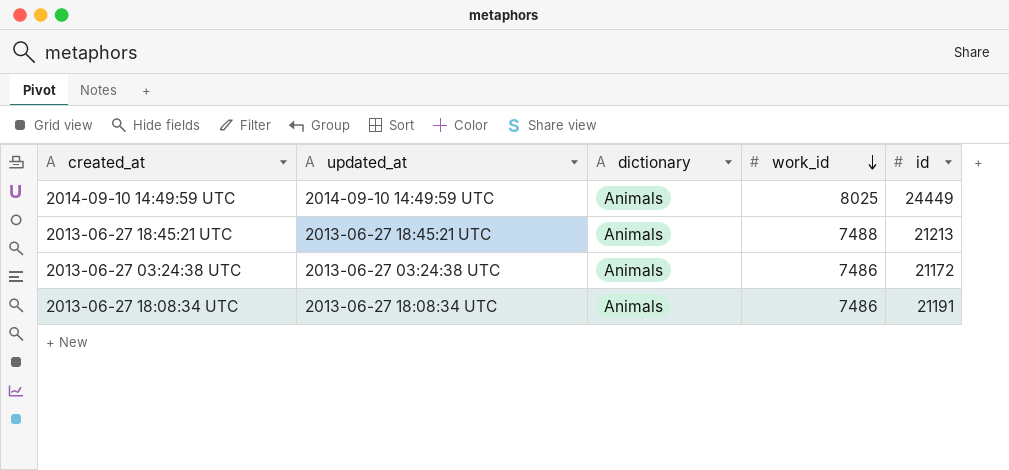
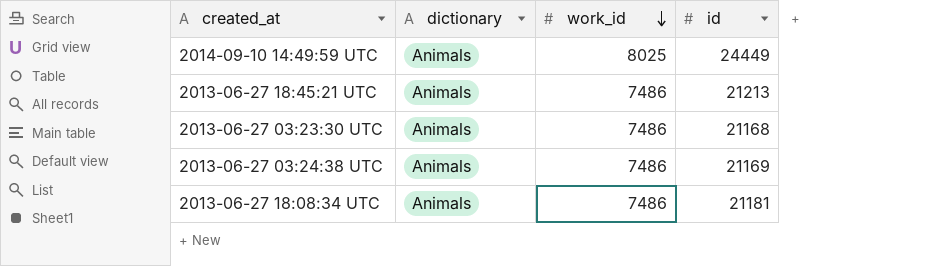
column updated_at | position: 2 -> none
2013-06-27 18:45:21 UTC | work_id: 7488 -> 7486
row 2013-06-27 03:23:30 UTC: none -> Animals | 7486 | 21168
2013-06-27 03:24:38 UTC | id: 21172 -> 21169
2013-06-27 18:08:34 UTC | id: 21191 -> 21181

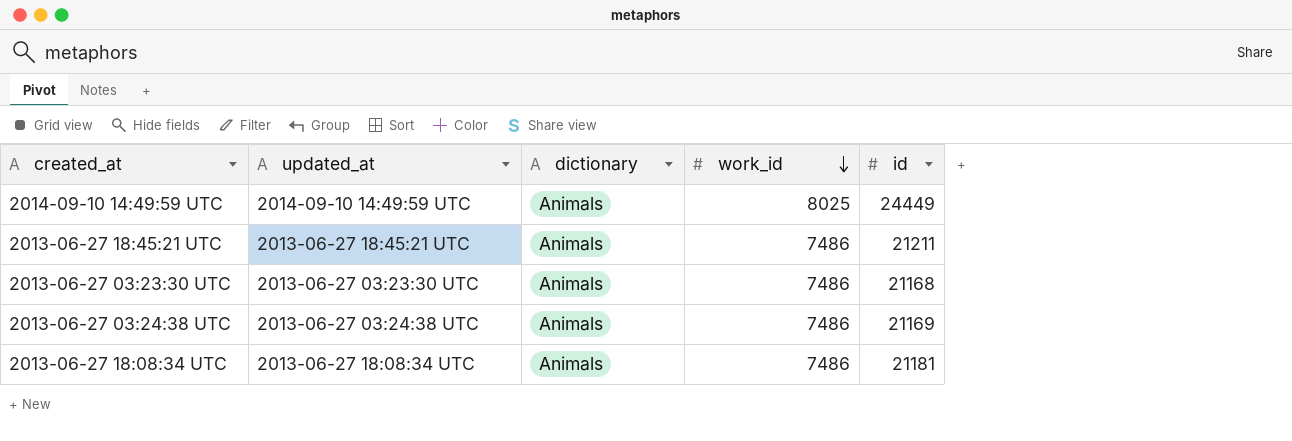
column updated_at | position: none -> 2
2013-06-27 18:45:21 UTC | id: 21213 -> 21211

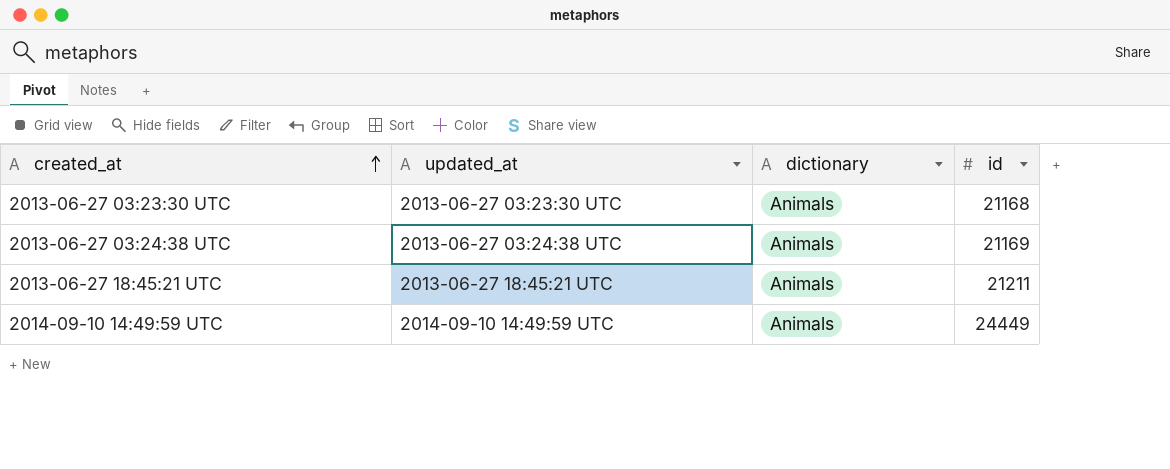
row order: work_id descending -> created_at ascending
column work_id | position: 4 -> none
row 2013-06-27 18:08:34 UTC: 2013-06-27 18:08:34 UTC | Animals | 7486 | 21181 -> none

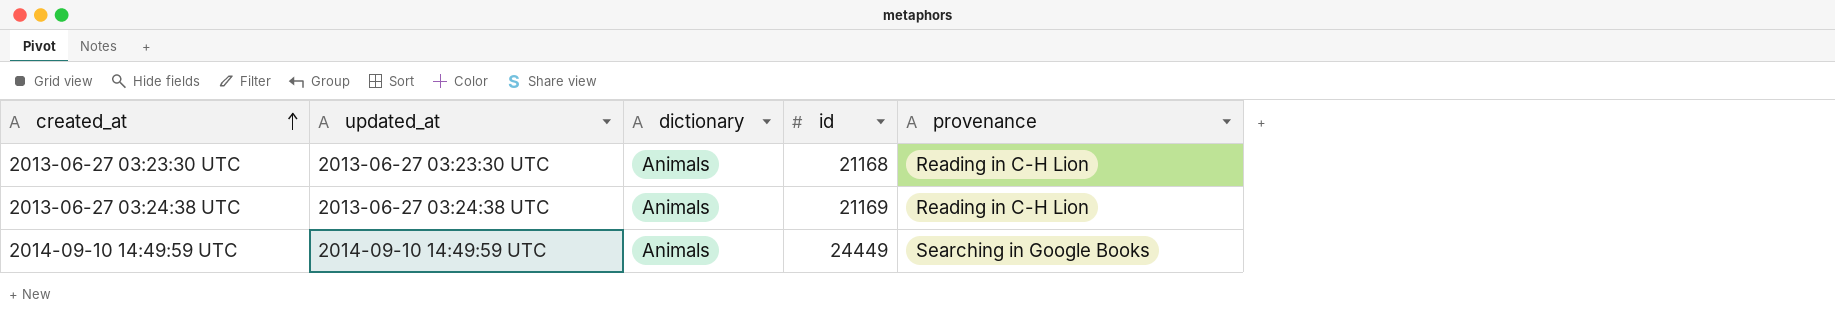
column provenance | position: none -> 5
row 2013-06-27 18:45:21 UTC: 2013-06-27 18:45:21 UTC | Animals | 21211 -> none

